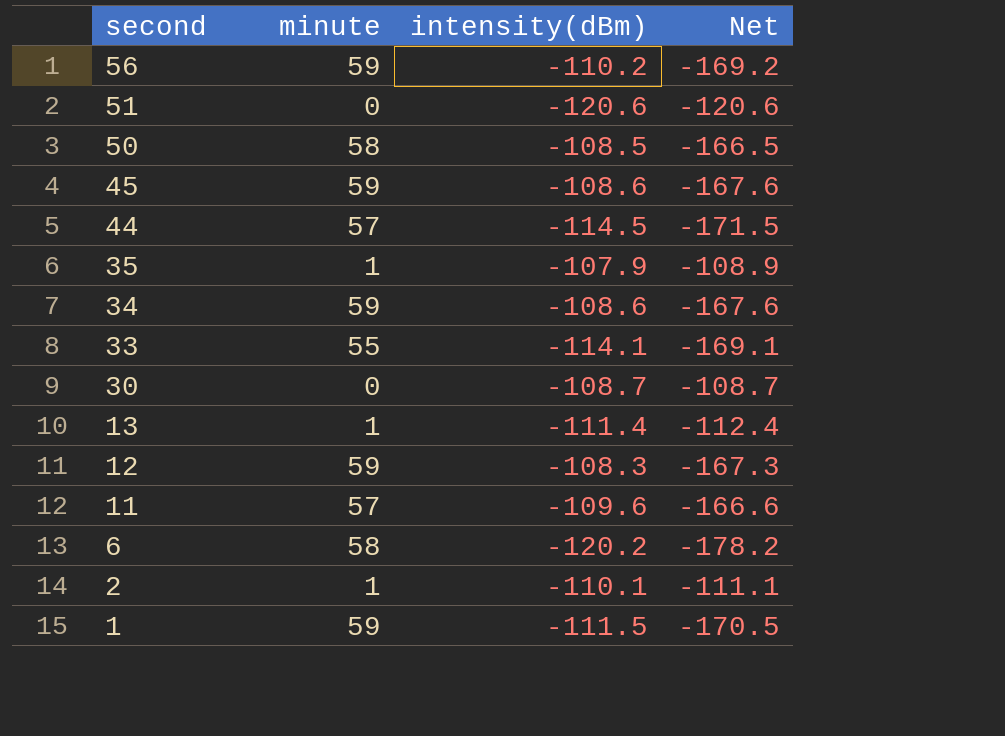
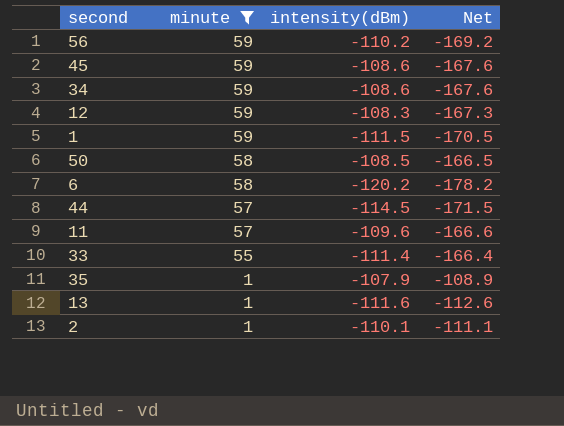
filter: none -> minute != 0
row order: second descending -> minute descending
33 | intensity(dBm): -114.1 -> -111.4
33 | Net: -169.1 -> -166.4
13 | intensity(dBm): -111.4 -> -111.6
13 | Net: -112.4 -> -112.6

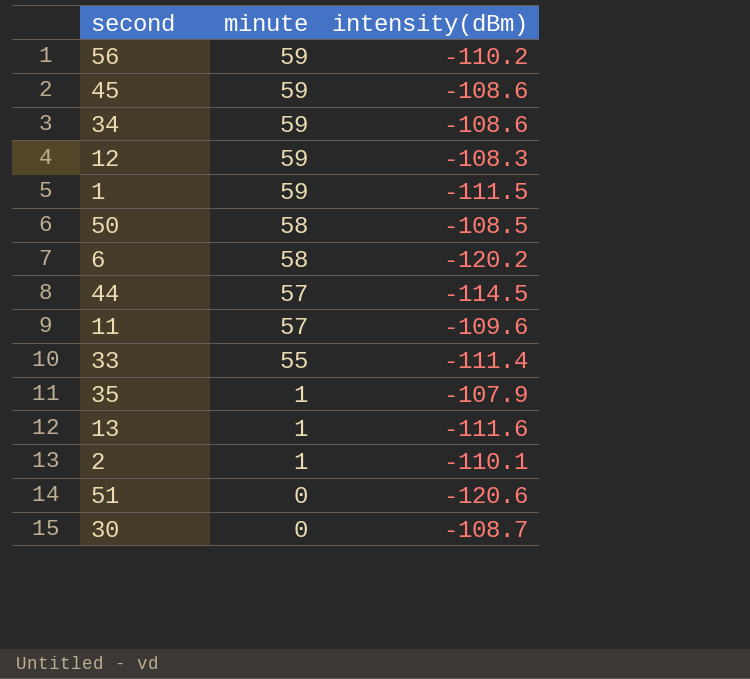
filter: minute != 0 -> none
column Net | formula: [intensity(dBm)] - [minute] -> none

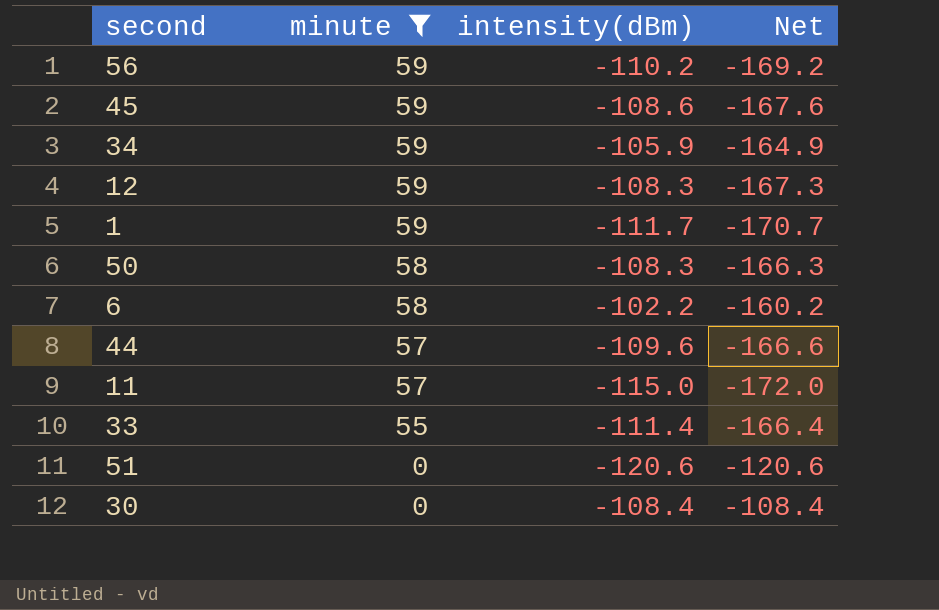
filter: none -> minute != 1
column Net | formula: none -> [intensity(dBm)] - [minute]
34 | intensity(dBm): -108.6 -> -105.9
1 | intensity(dBm): -111.5 -> -111.7
50 | intensity(dBm): -108.5 -> -108.3
6 | intensity(dBm): -120.2 -> -102.2
44 | intensity(dBm): -114.5 -> -109.6
11 | intensity(dBm): -109.6 -> -115.0
30 | intensity(dBm): -108.7 -> -108.4

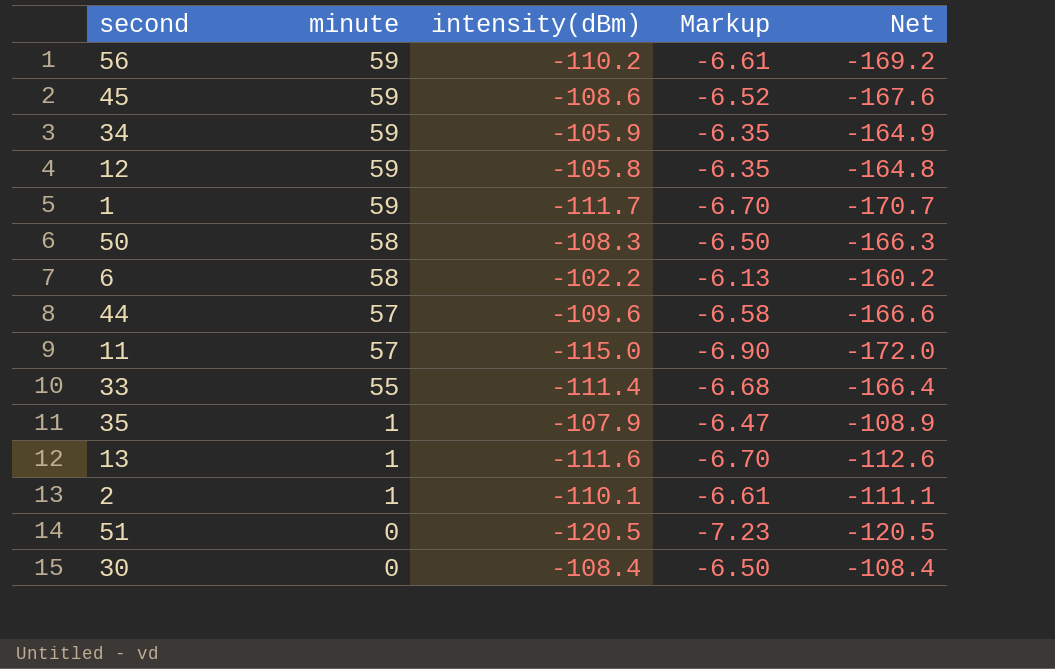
filter: minute != 1 -> none
column Markup | formula: none -> [intensity(dBm)] * 0.06
12 | intensity(dBm): -108.3 -> -105.8
12 | Net: -167.3 -> -164.8
51 | intensity(dBm): -120.6 -> -120.5
51 | Net: -120.6 -> -120.5

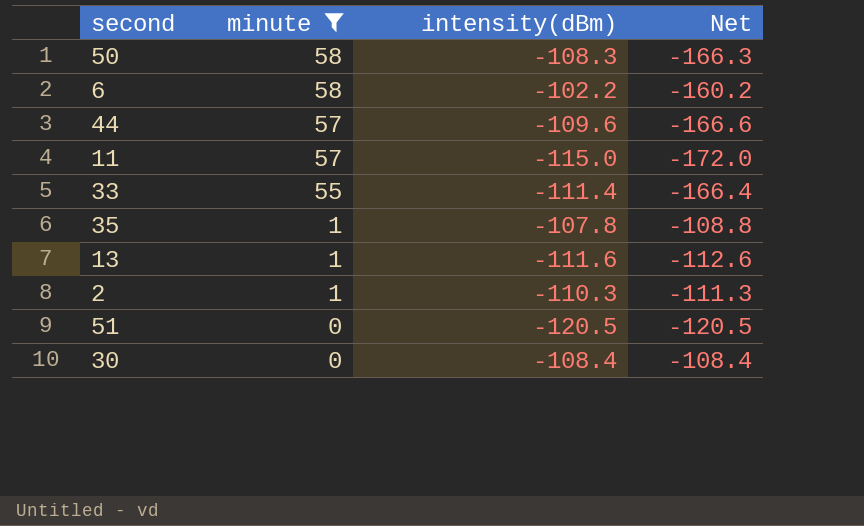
filter: none -> minute != 59
column Markup | formula: [intensity(dBm)] * 0.06 -> none
35 | intensity(dBm): -107.9 -> -107.8
35 | Net: -108.9 -> -108.8
2 | intensity(dBm): -110.1 -> -110.3
2 | Net: -111.1 -> -111.3

